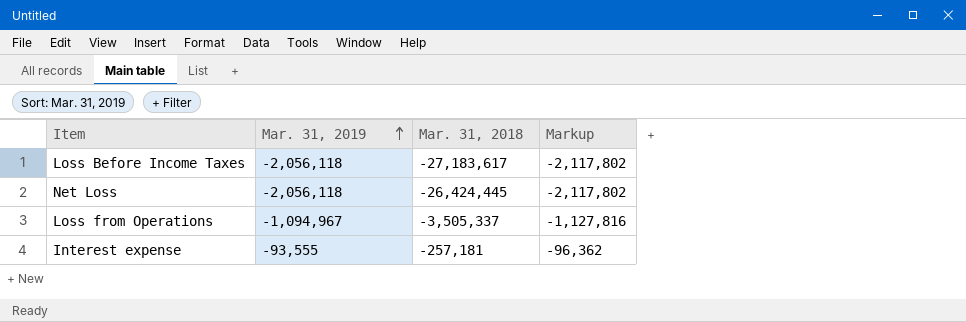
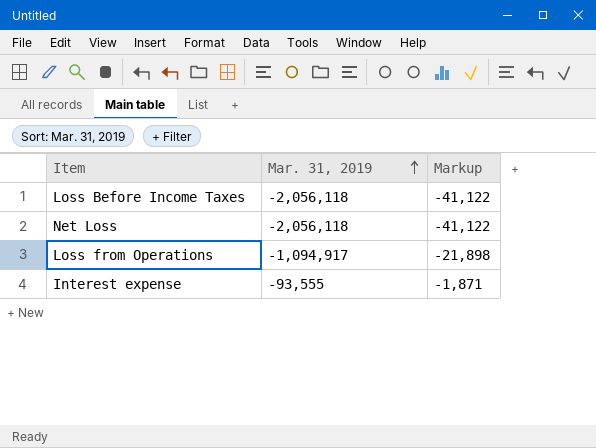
column Mar. 31, 2018 | position: 3 -> none
column Markup | formula: [Mar. 31, 2019] * 1.03 -> [Mar. 31, 2019] * 0.02
Loss from Operations | Mar. 31, 2019: -1,094,967 -> -1,094,917

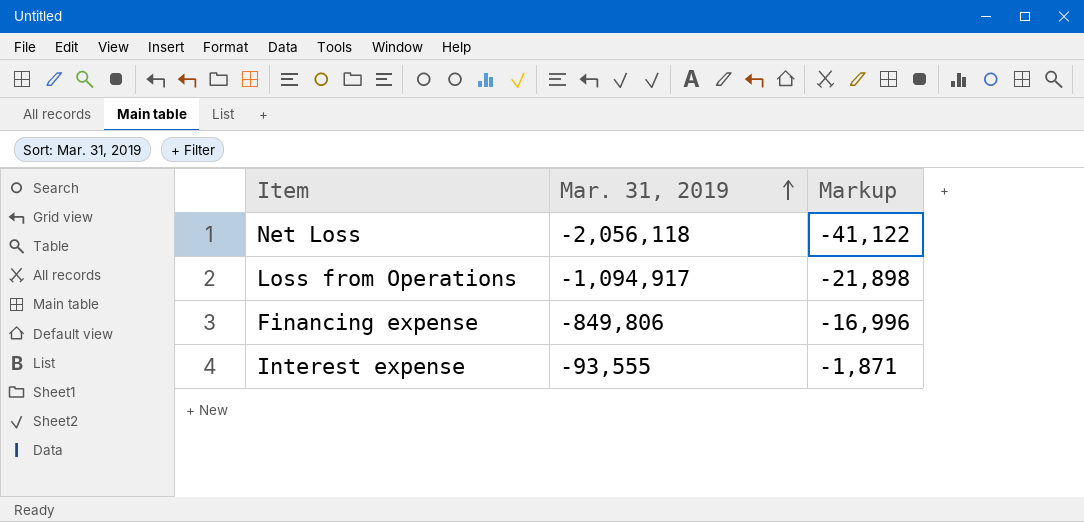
row Loss Before Income Taxes: -2,056,118 | -41,122 -> none
row Financing expense: none -> -849,806 | -16,996

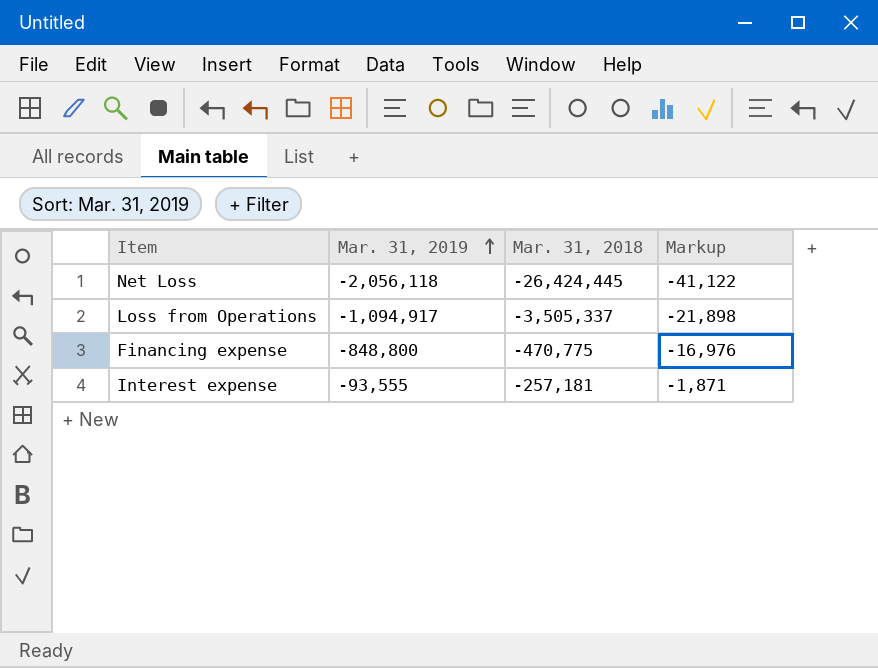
column Mar. 31, 2018 | position: none -> 3
Financing expense | Mar. 31, 2019: -849,806 -> -848,800
Financing expense | Markup: -16,996 -> -16,976

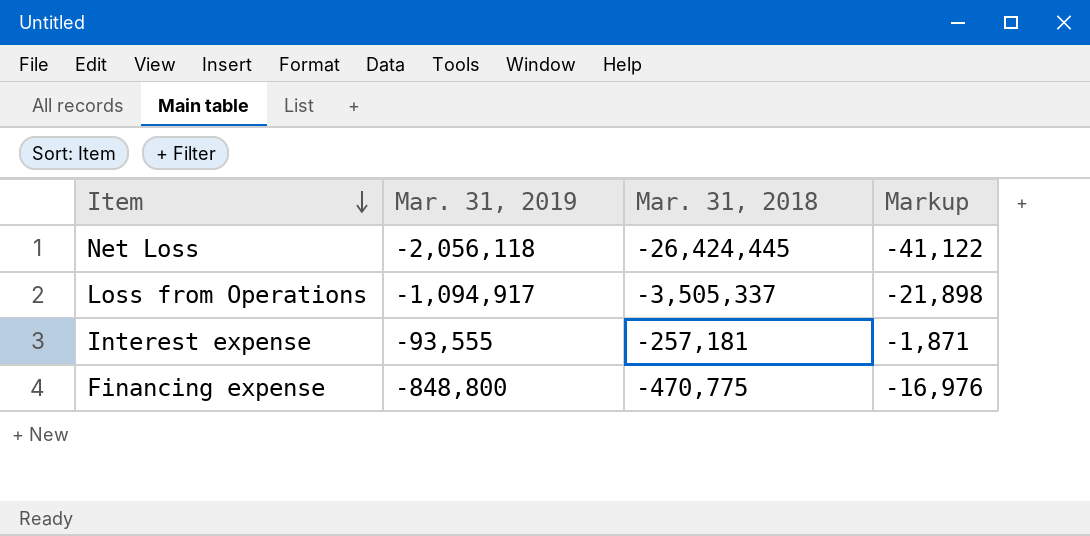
row order: Mar. 31, 2019 ascending -> Item descending

